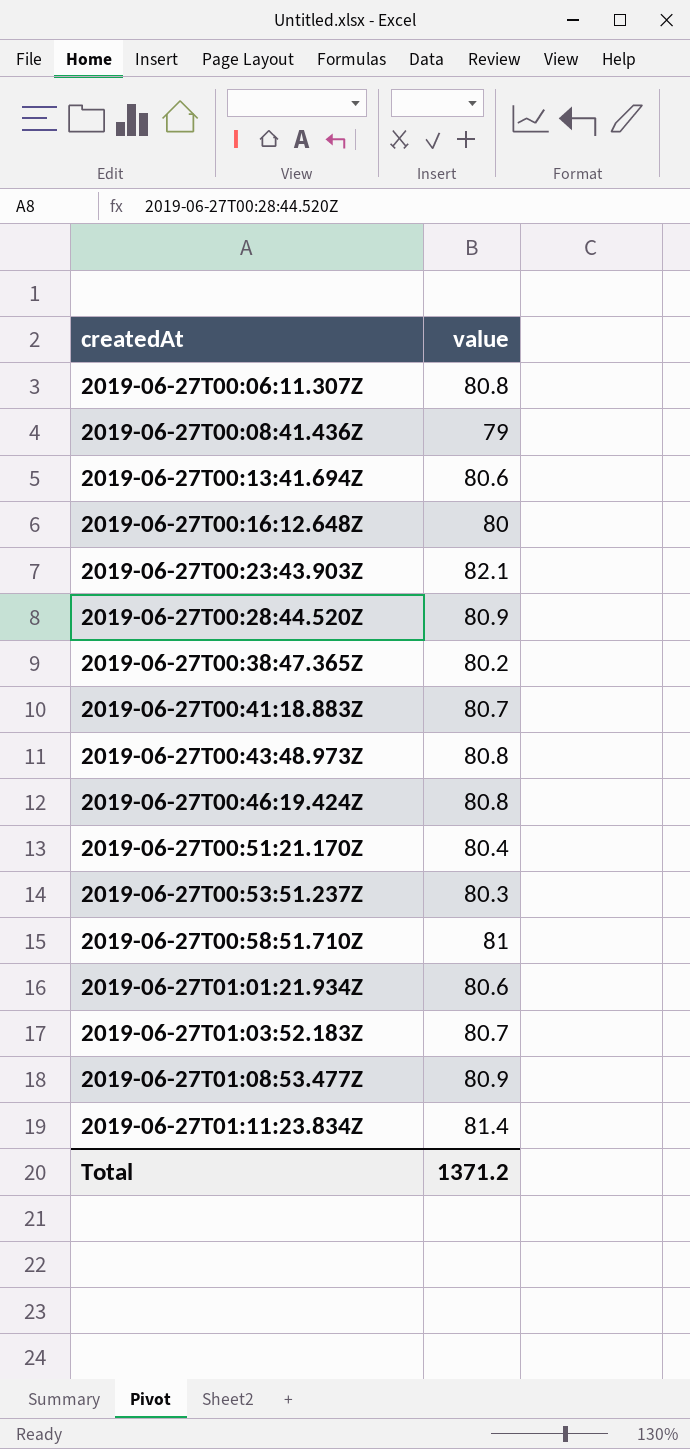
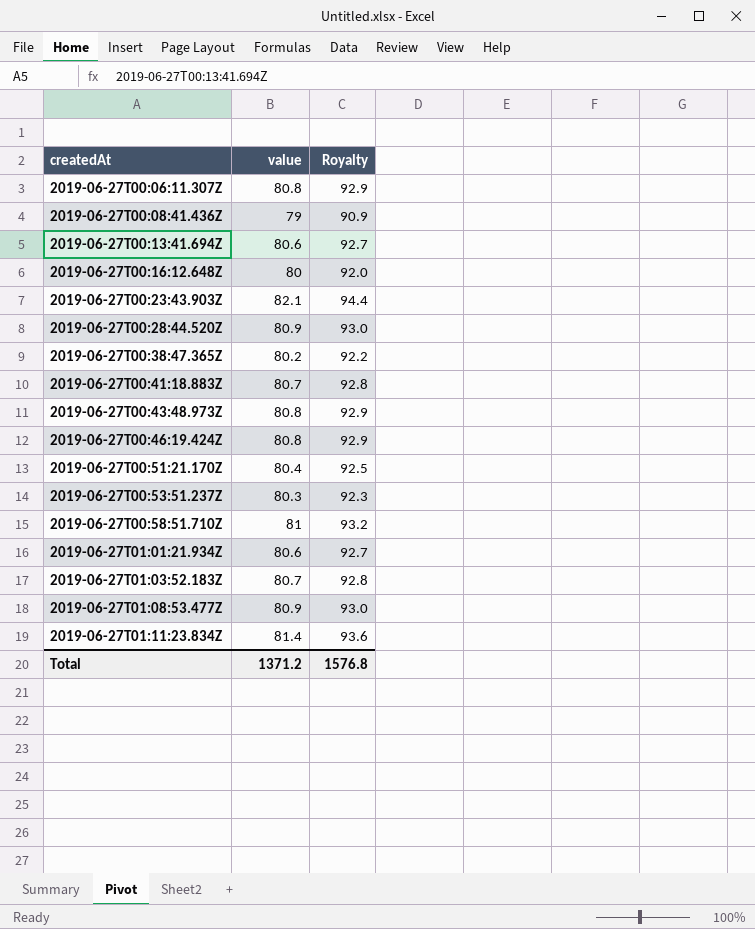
column Royalty | formula: none -> [value] * 1.15

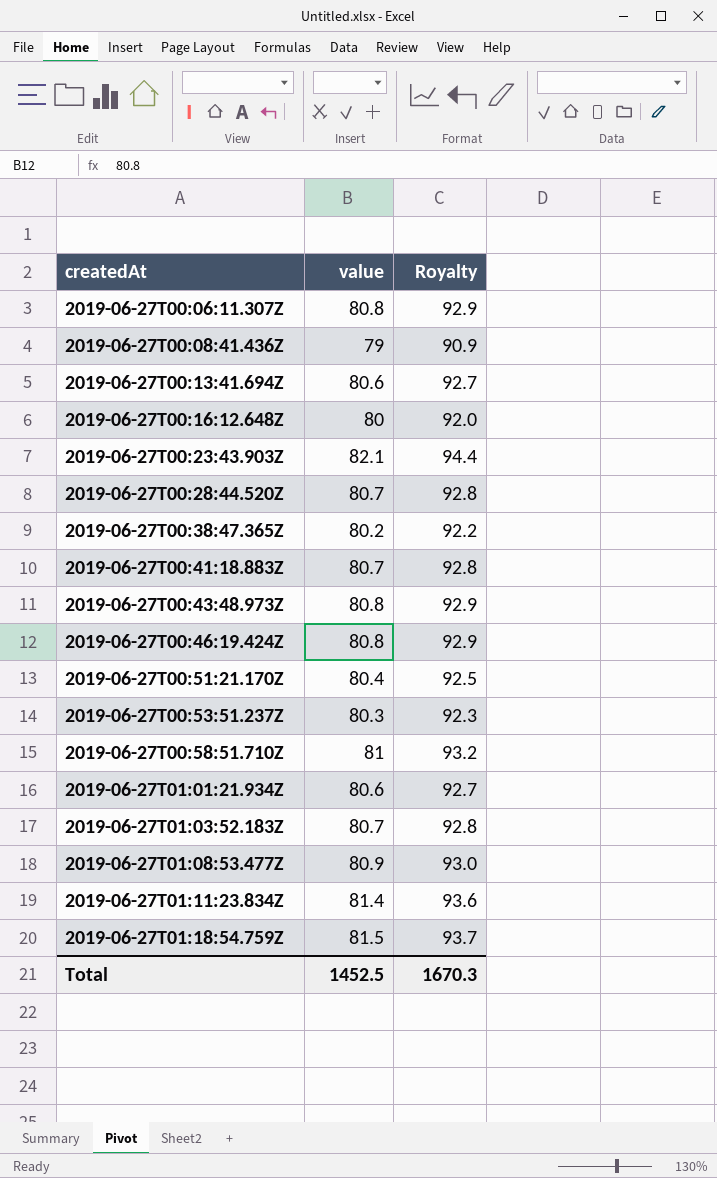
2019-06-27T00:28:44.520Z | value: 80.9 -> 80.7
2019-06-27T00:28:44.520Z | Royalty: 93.0 -> 92.8
row 2019-06-27T01:18:54.759Z: none -> 81.5 | 93.7
Total | value: 1371.2 -> 1452.5
Total | Royalty: 1576.8 -> 1670.3

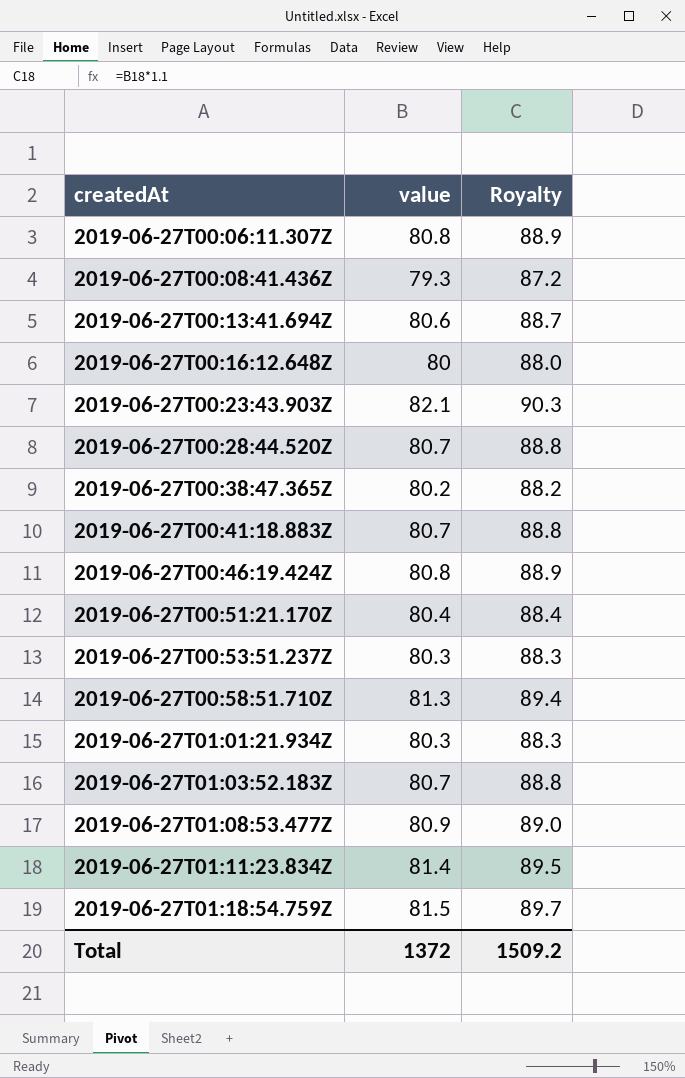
column Royalty | formula: [value] * 1.15 -> [value] * 1.1
row 2019-06-27T00:43:48.973Z: 80.8 | 92.9 -> none
2019-06-27T00:08:41.436Z | value: 79 -> 79.3
2019-06-27T00:58:51.710Z | value: 81 -> 81.3
2019-06-27T01:01:21.934Z | value: 80.6 -> 80.3
Total | value: 1452.5 -> 1372
Total | Royalty: 1670.3 -> 1509.2

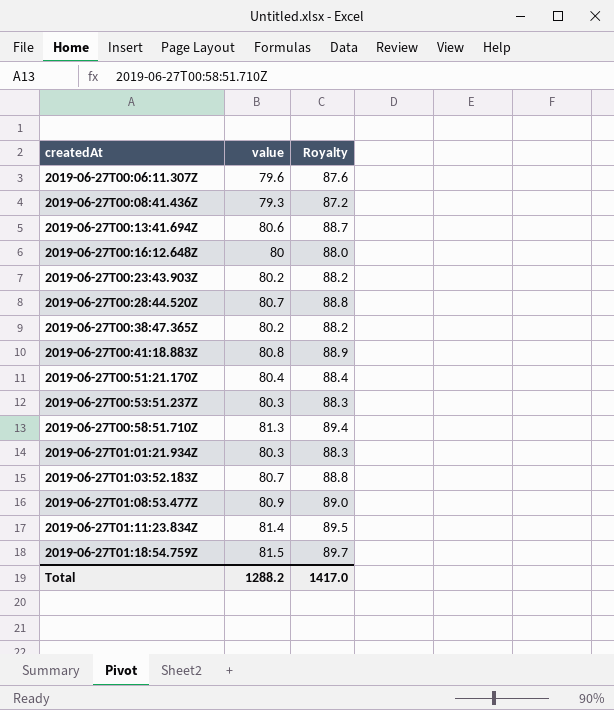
row 2019-06-27T00:46:19.424Z: 80.8 | 88.9 -> none
2019-06-27T00:06:11.307Z | value: 80.8 -> 79.6
2019-06-27T00:06:11.307Z | Royalty: 88.9 -> 87.6
2019-06-27T00:23:43.903Z | value: 82.1 -> 80.2
2019-06-27T00:23:43.903Z | Royalty: 90.3 -> 88.2
2019-06-27T00:41:18.883Z | value: 80.7 -> 80.8
2019-06-27T00:41:18.883Z | Royalty: 88.8 -> 88.9
Total | value: 1372 -> 1288.2
Total | Royalty: 1509.2 -> 1417.0

